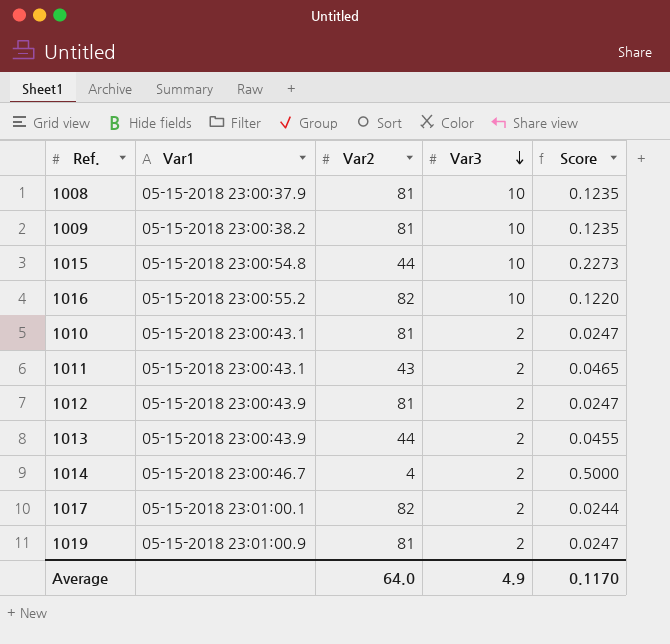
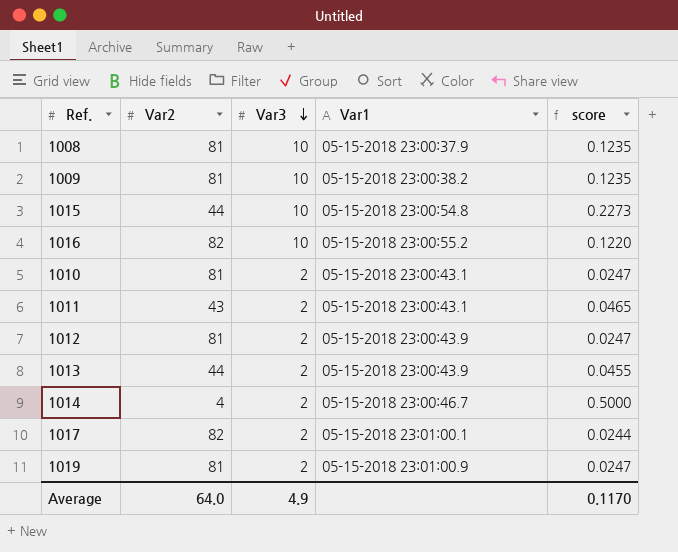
column Var1 | position: 2 -> 4
column name: Score -> score

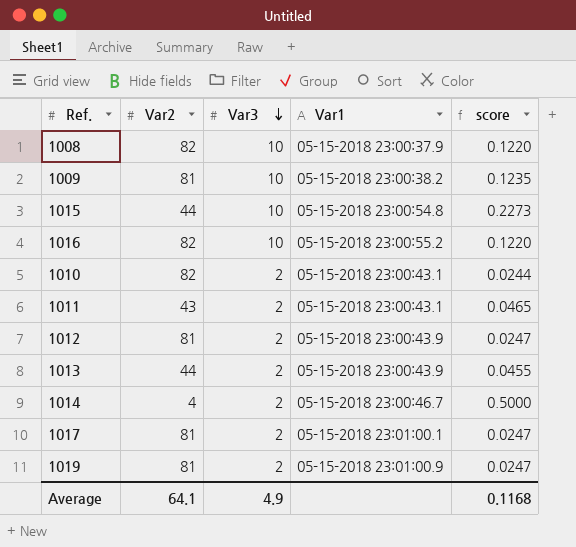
1008 | Var2: 81 -> 82
1008 | score: 0.1235 -> 0.1220
1010 | Var2: 81 -> 82
1010 | score: 0.0247 -> 0.0244
1017 | Var2: 82 -> 81
1017 | score: 0.0244 -> 0.0247
Average | Var2: 64.0 -> 64.1
Average | score: 0.1170 -> 0.1168

